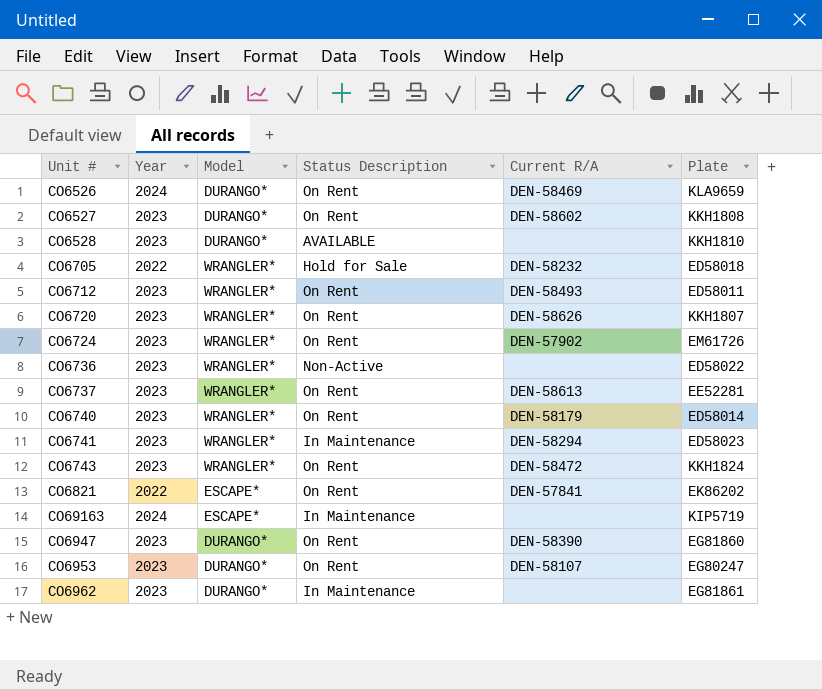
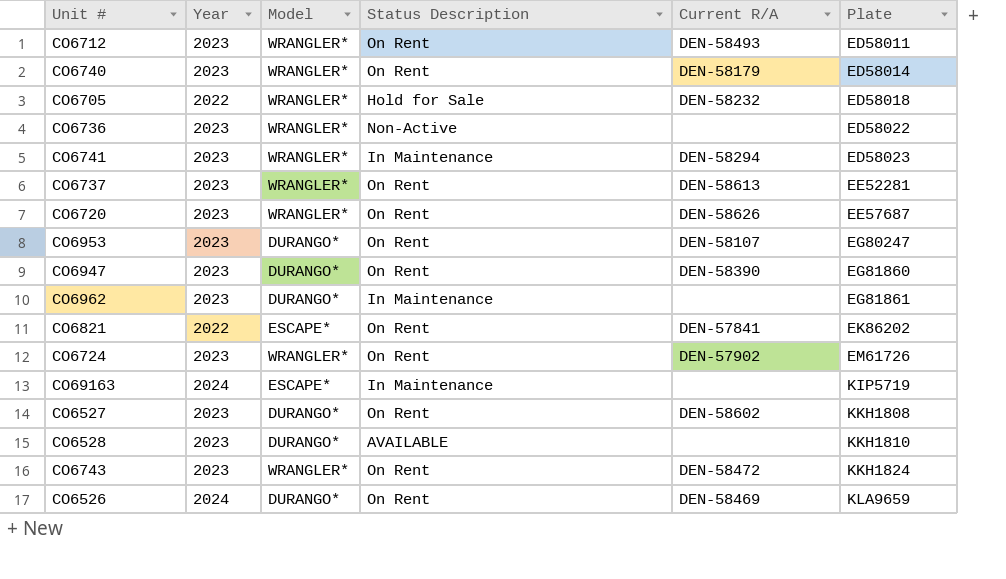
row order: none -> Plate ascending
CO6720 | Plate: KKH1807 -> EE57687

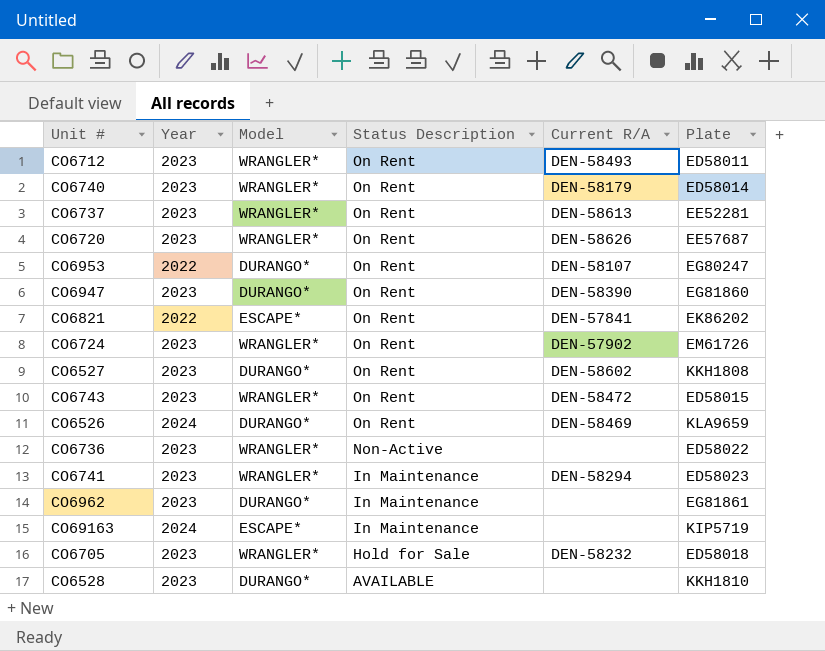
row order: Plate ascending -> Status Description descending
CO6953 | Year: 2023 -> 2022
CO6743 | Plate: KKH1824 -> ED58015
CO6705 | Year: 2022 -> 2023

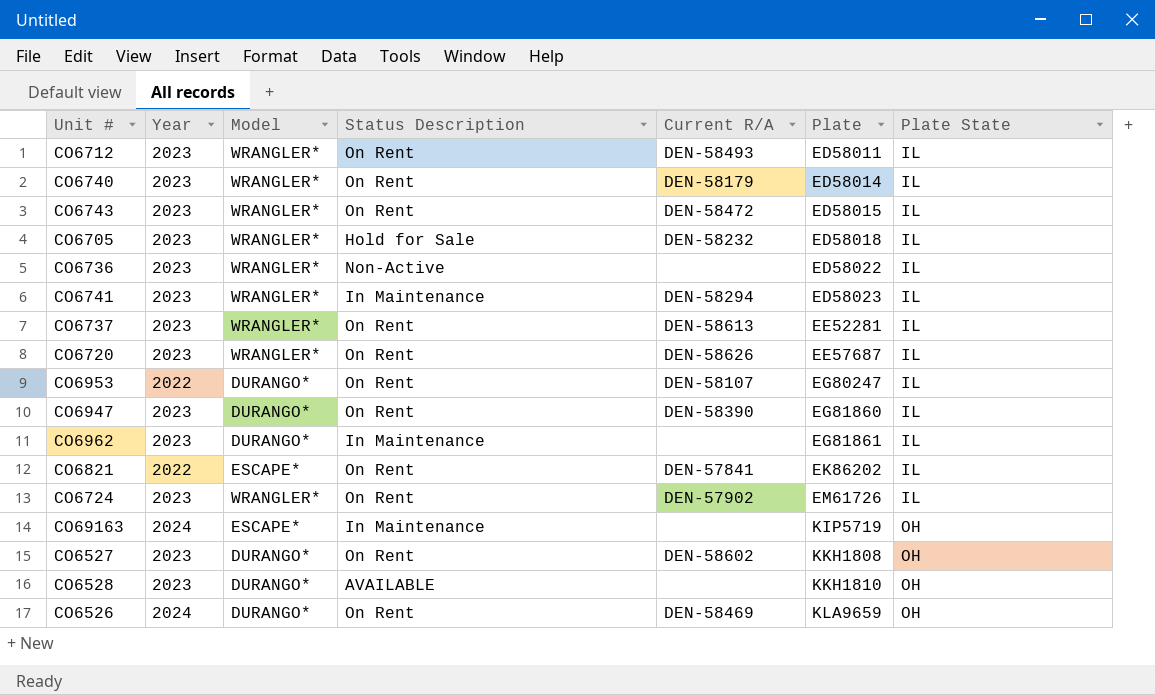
row order: Status Description descending -> Plate ascending
column Plate State | position: none -> 7

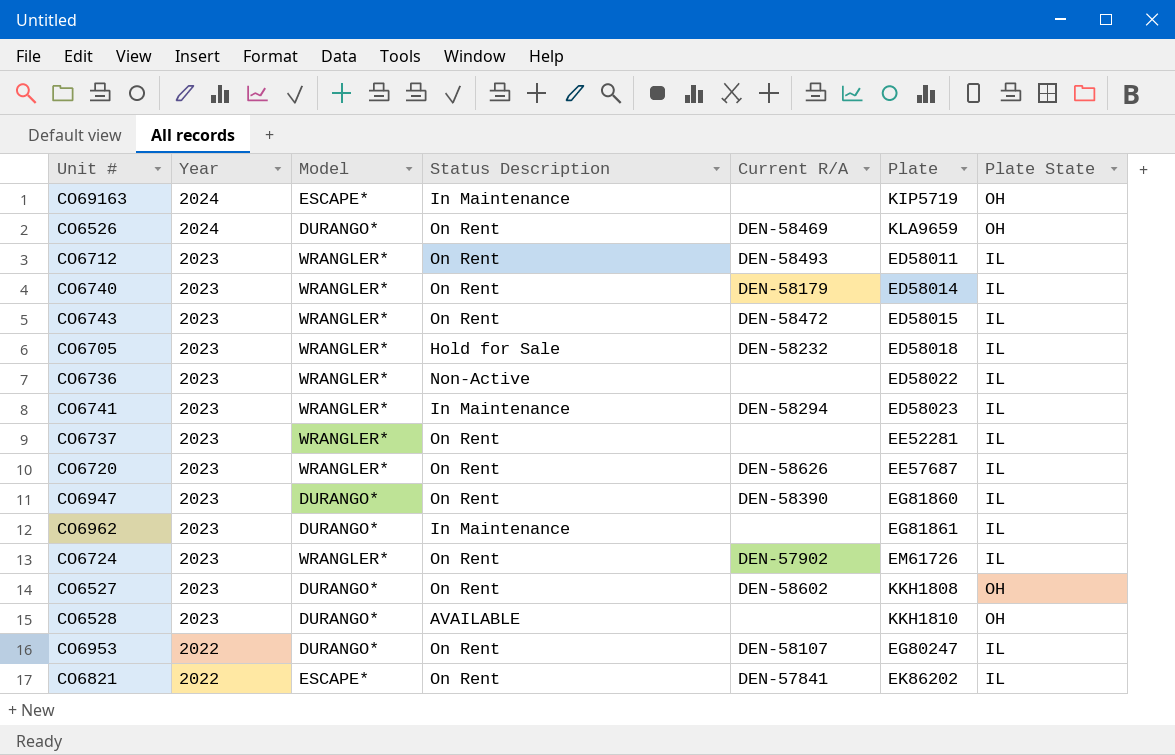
row order: Plate ascending -> Year descending
CO6737 | Current R/A: DEN-58613 -> none

